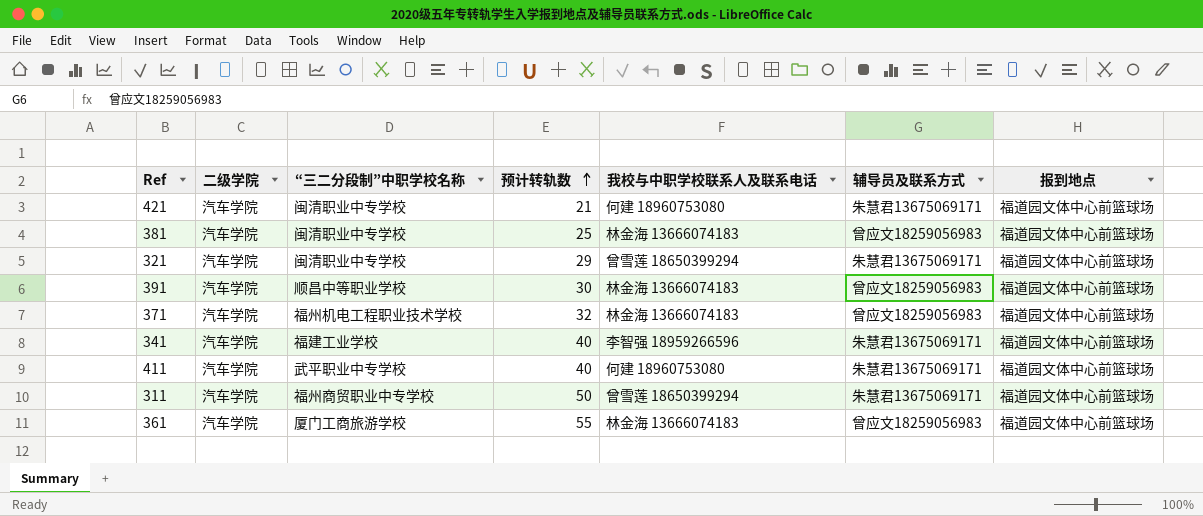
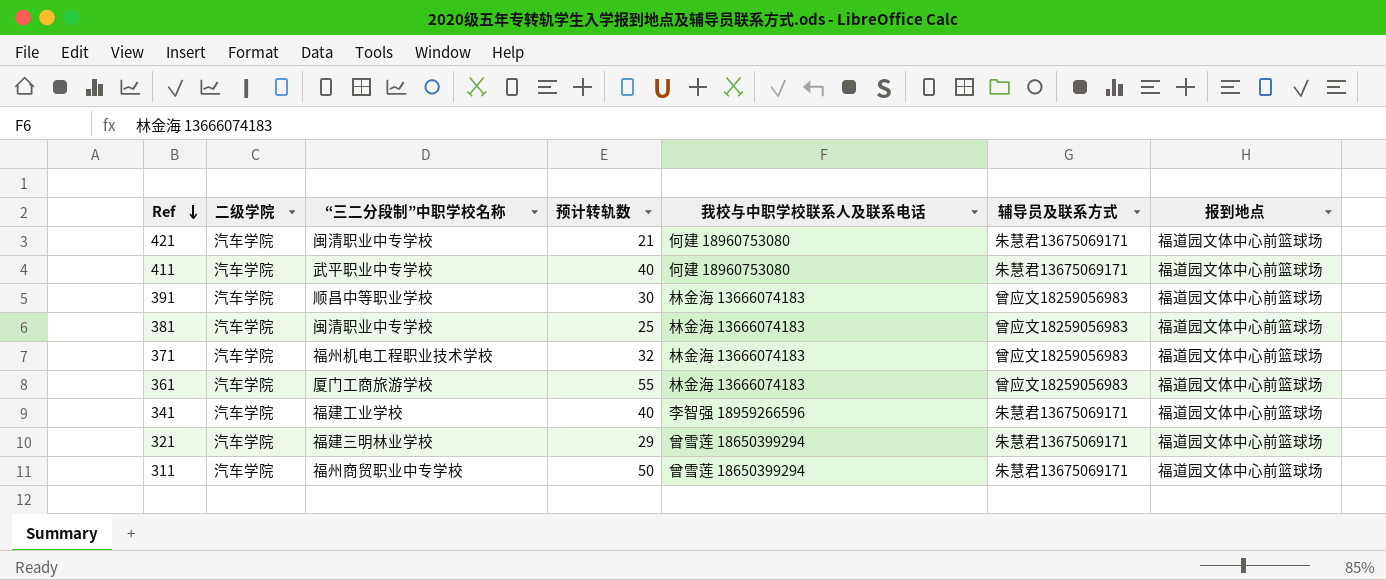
row order: 预计转轨数 ascending -> Ref descending
321 | “三二分段制”中职学校名称: 闽清职业中专学校 -> 福建三明林业学校

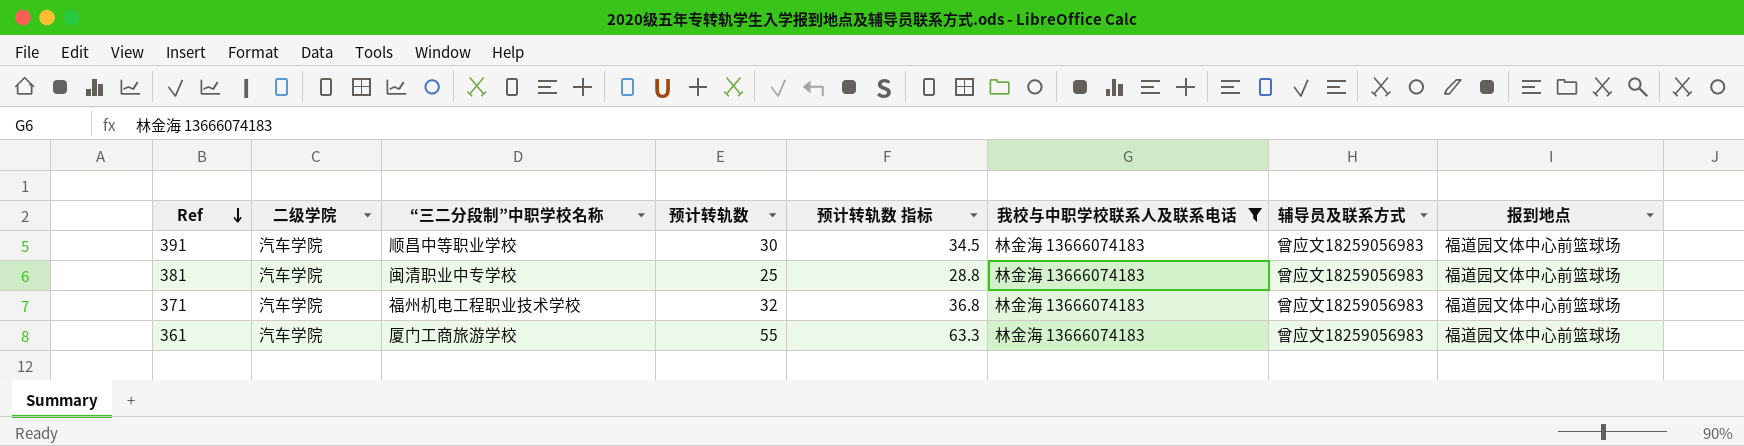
filter: none -> 我校与中职学校联系人及联系电话 = 林金海 13666074183
column 预计转轨数 指标 | formula: none -> [预计转轨数] * 1.15

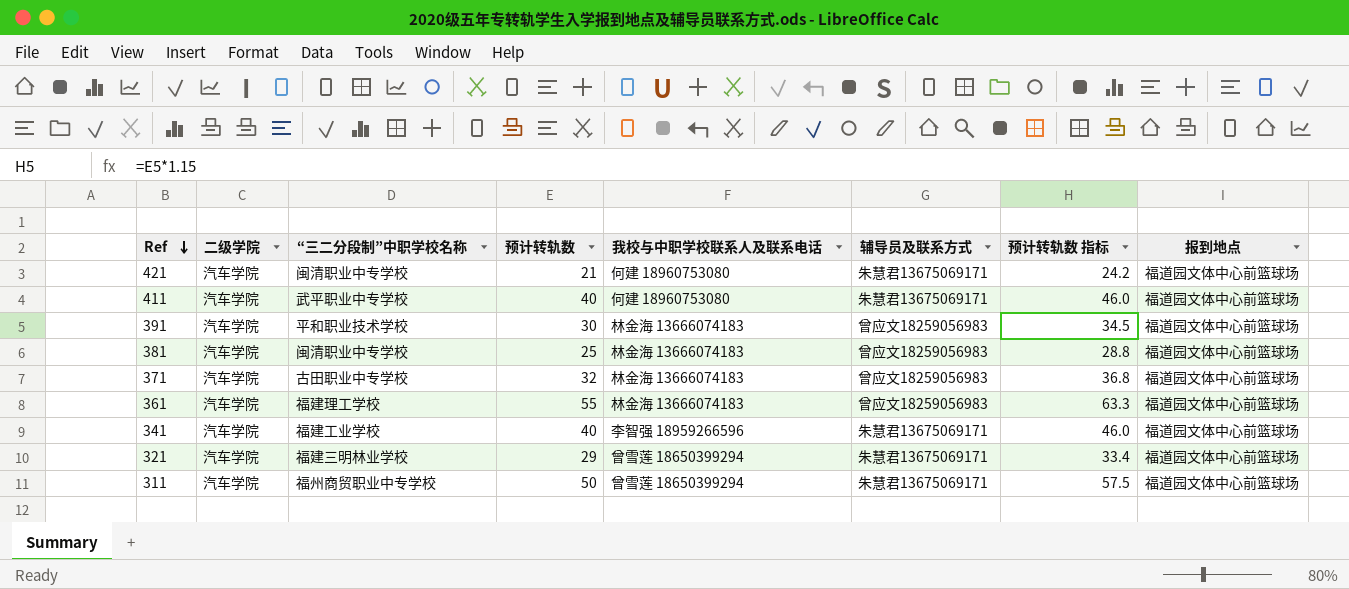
filter: 我校与中职学校联系人及联系电话 = 林金海 13666074183 -> none
column 预计转轨数 指标 | position: 5 -> 7
391 | “三二分段制”中职学校名称: 顺昌中等职业学校 -> 平和职业技术学校
371 | “三二分段制”中职学校名称: 福州机电工程职业技术学校 -> 古田职业中专学校
361 | “三二分段制”中职学校名称: 厦门工商旅游学校 -> 福建理工学校

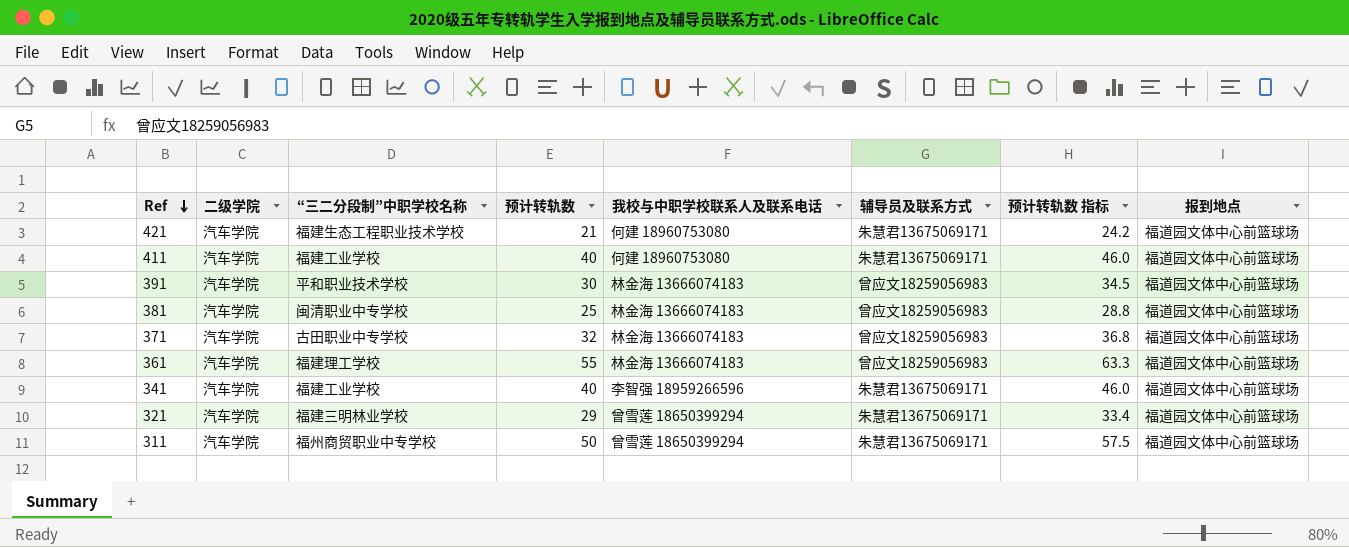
421 | “三二分段制”中职学校名称: 闽清职业中专学校 -> 福建生态工程职业技术学校
411 | “三二分段制”中职学校名称: 武平职业中专学校 -> 福建工业学校

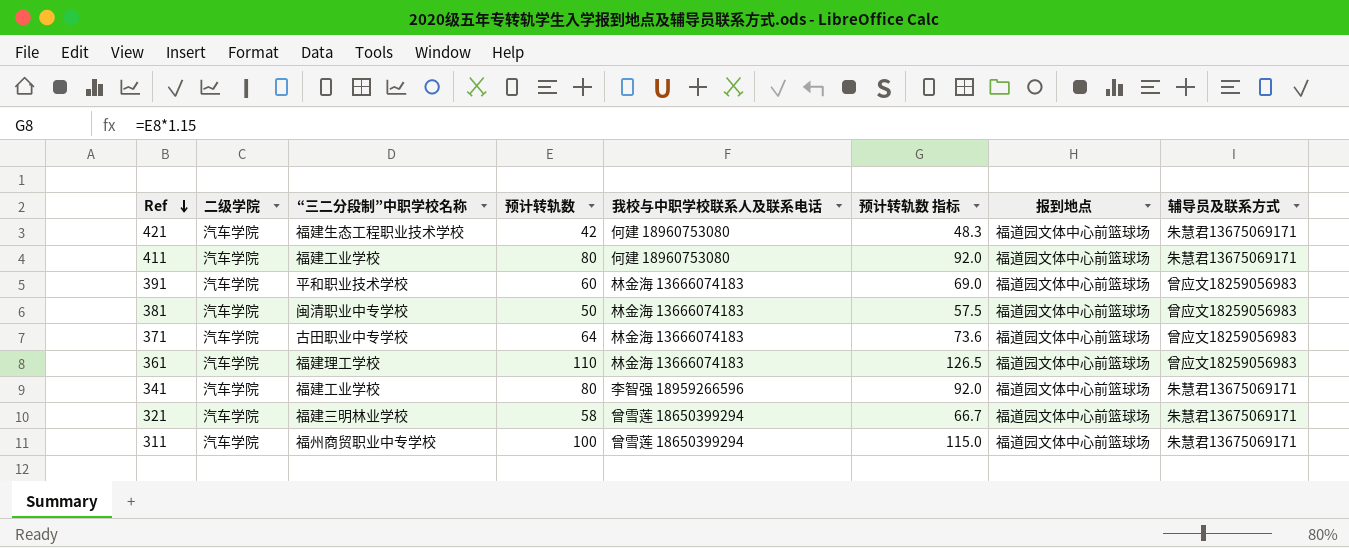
column 辅导员及联系方式 | position: 6 -> 8
421 | 预计转轨数: 21 -> 42
421 | 预计转轨数 指标: 24.2 -> 48.3
411 | 预计转轨数: 40 -> 80
411 | 预计转轨数 指标: 46.0 -> 92.0
391 | 预计转轨数: 30 -> 60
391 | 预计转轨数 指标: 34.5 -> 69.0
381 | 预计转轨数: 25 -> 50
381 | 预计转轨数 指标: 28.8 -> 57.5
371 | 预计转轨数: 32 -> 64
371 | 预计转轨数 指标: 36.8 -> 73.6
361 | 预计转轨数: 55 -> 110
361 | 预计转轨数 指标: 63.3 -> 126.5
341 | 预计转轨数: 40 -> 80
341 | 预计转轨数 指标: 46.0 -> 92.0
321 | 预计转轨数: 29 -> 58
321 | 预计转轨数 指标: 33.4 -> 66.7
311 | 预计转轨数: 50 -> 100
311 | 预计转轨数 指标: 57.5 -> 115.0

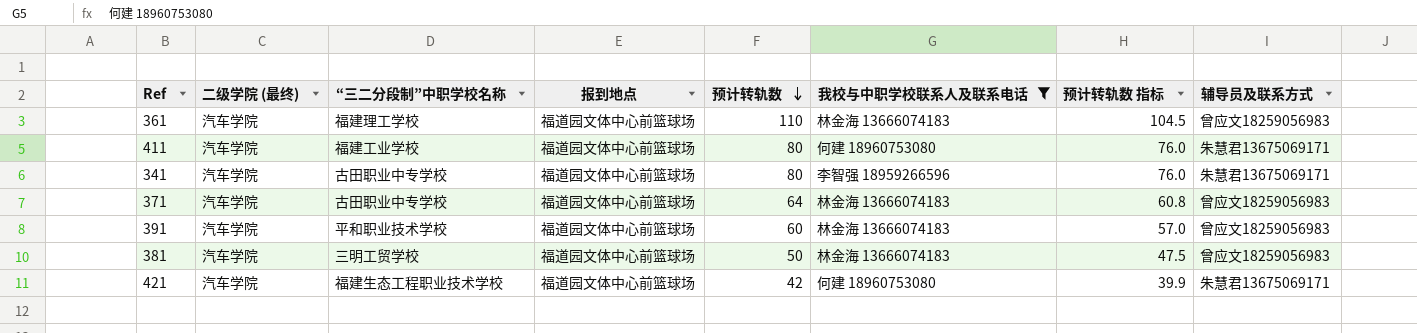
filter: none -> 我校与中职学校联系人及联系电话 != 曾雪莲 18650399294
row order: Ref descending -> 预计转轨数 descending
column name: 二级学院 -> 二级学院 (最终)
column 报到地点 | position: 7 -> 4
column 预计转轨数 指标 | formula: [预计转轨数] * 1.15 -> [预计转轨数] * 0.95
341 | “三二分段制”中职学校名称: 福建工业学校 -> 古田职业中专学校
381 | “三二分段制”中职学校名称: 闽清职业中专学校 -> 三明工贸学校

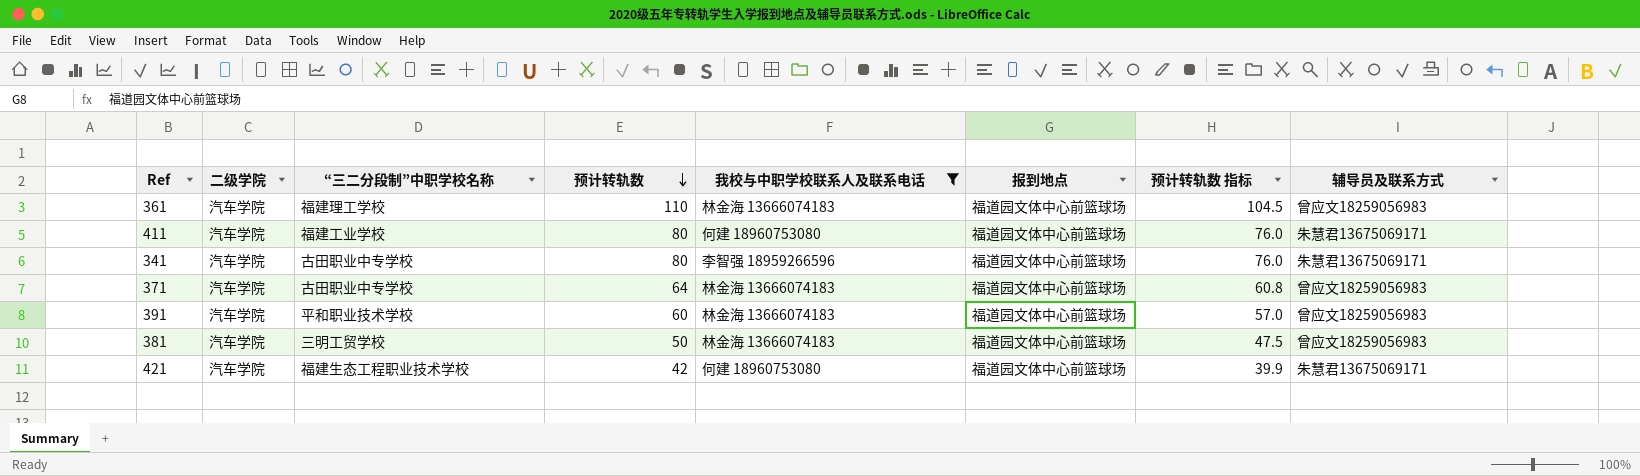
column name: 二级学院 (最终) -> 二级学院
column 报到地点 | position: 4 -> 6

